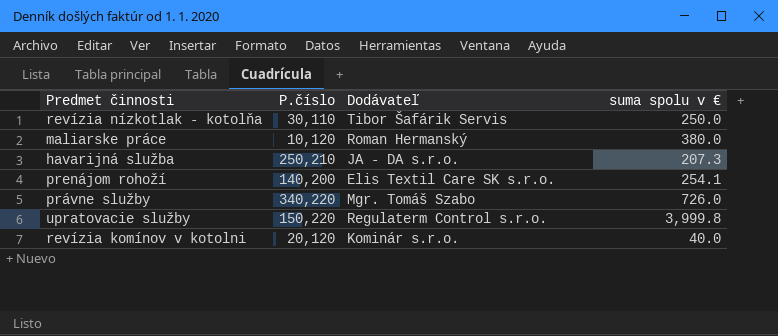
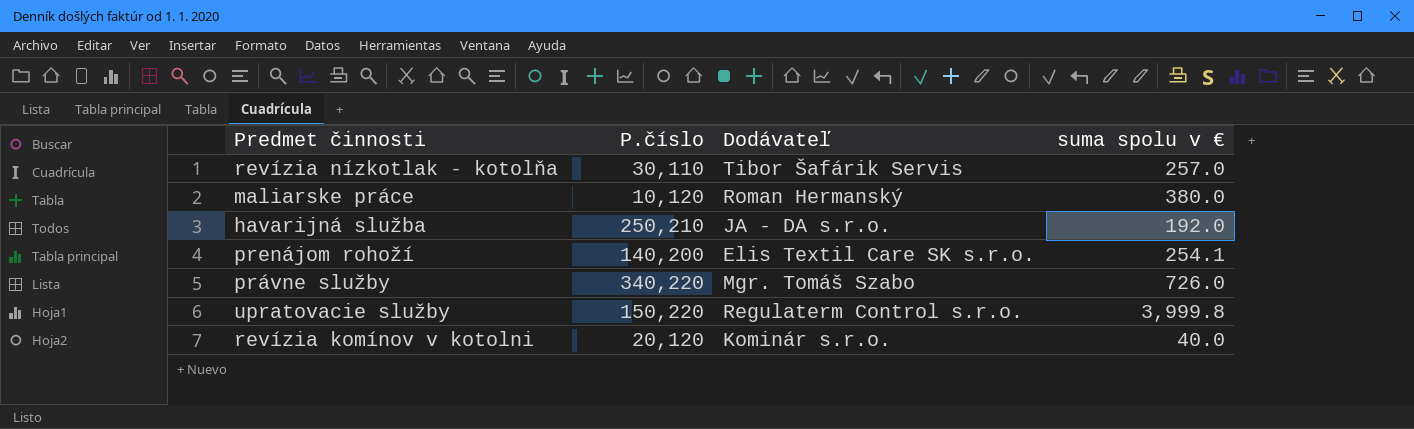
revízia nízkotlak - kotolňa | suma spolu v €: 250.0 -> 257.0
havarijná služba | suma spolu v €: 207.3 -> 192.0

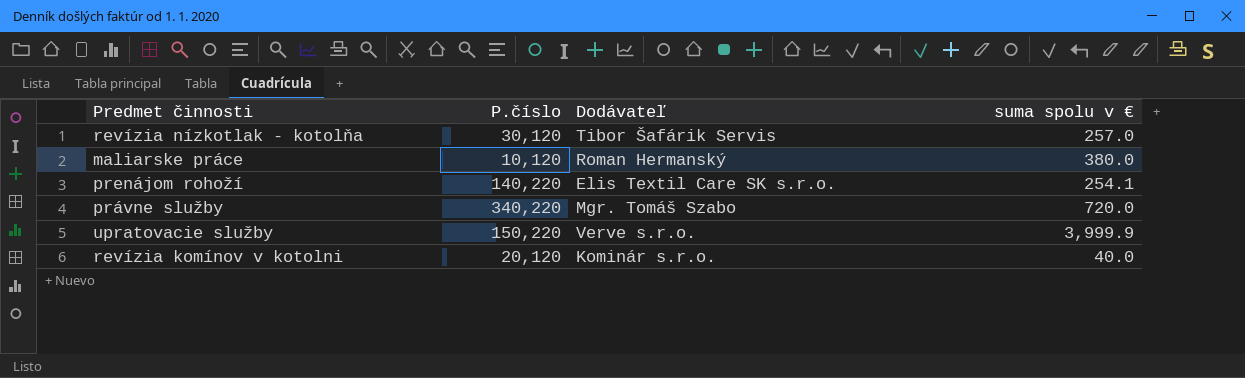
row havarijná služba: 250,210 | JA - DA s.r.o. | 192.0 -> none
revízia nízkotlak - kotolňa | P.číslo: 30,110 -> 30,120
prenájom rohoží | P.číslo: 140,200 -> 140,220
právne služby | suma spolu v €: 726.0 -> 720.0
upratovacie služby | Dodávateľ: Regulaterm Control s.r.o. -> Verve s.r.o.
upratovacie služby | suma spolu v €: 3,999.8 -> 3,999.9

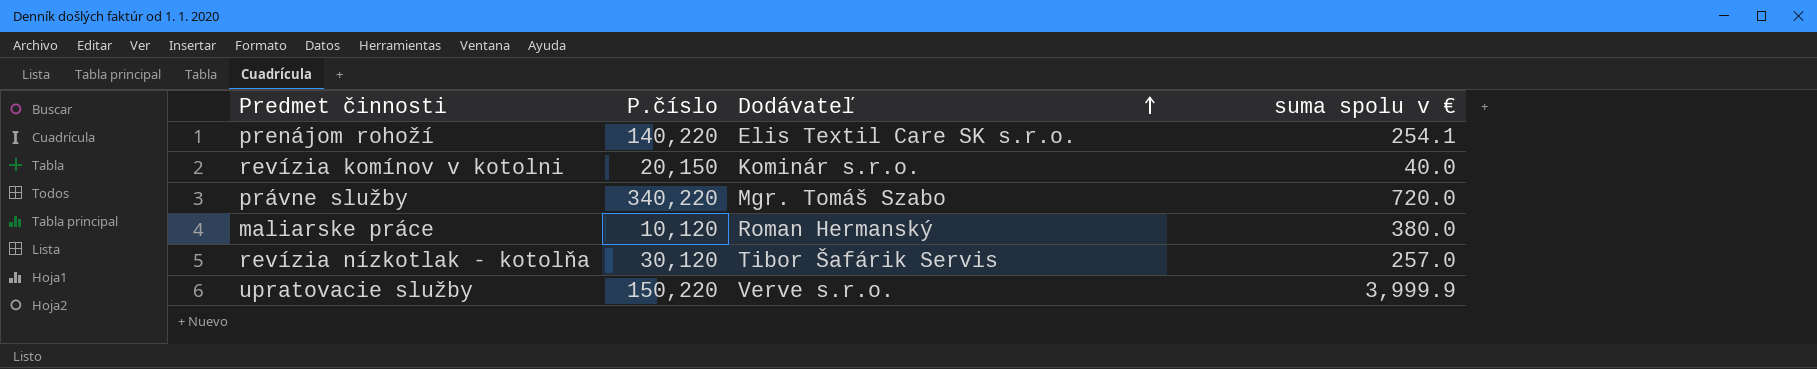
row order: none -> Dodávateľ ascending
revízia komínov v kotolni | P.číslo: 20,120 -> 20,150

